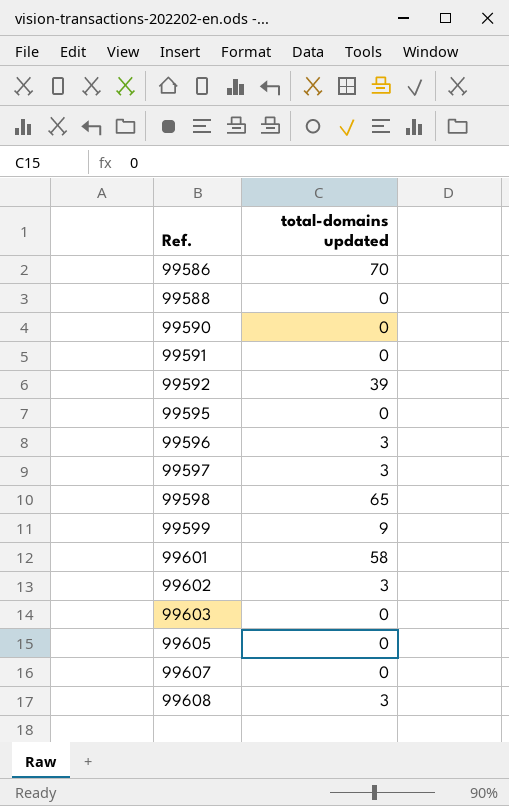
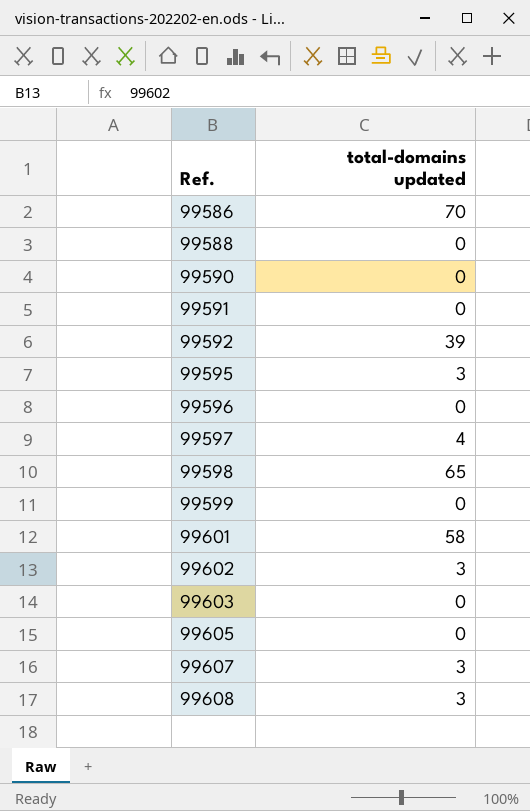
99595 | total-domains updated: 0 -> 3
99596 | total-domains updated: 3 -> 0
99597 | total-domains updated: 3 -> 4
99599 | total-domains updated: 9 -> 0
99607 | total-domains updated: 0 -> 3

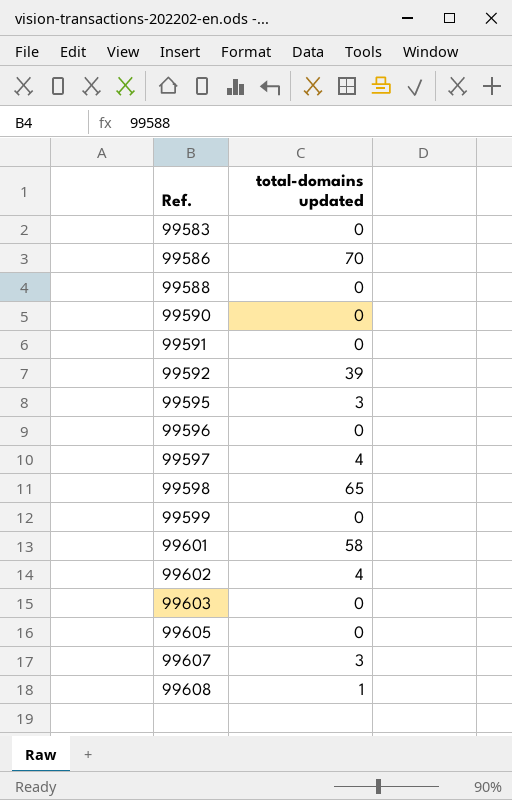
row 99583: none -> 0
99602 | total-domains updated: 3 -> 4
99608 | total-domains updated: 3 -> 1

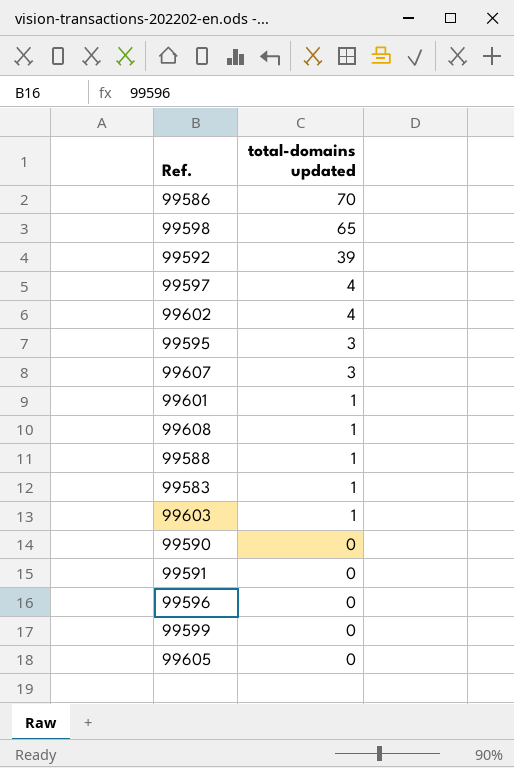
row order: Ref. ascending -> total-domains updated descending
99601 | total-domains updated: 58 -> 1
99588 | total-domains updated: 0 -> 1
99583 | total-domains updated: 0 -> 1
99603 | total-domains updated: 0 -> 1

